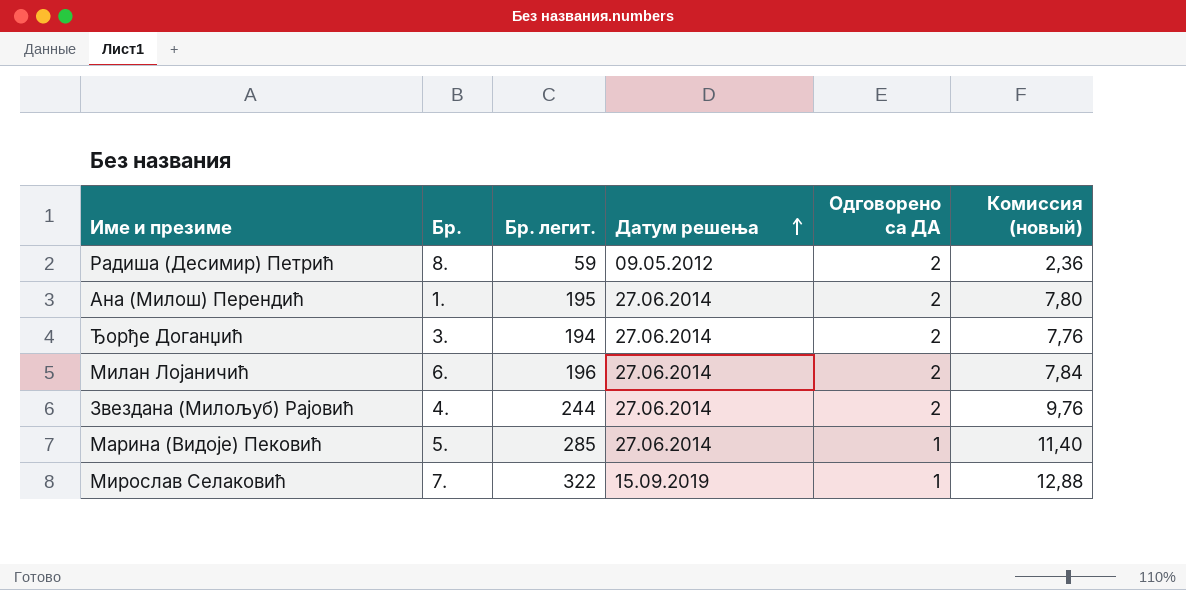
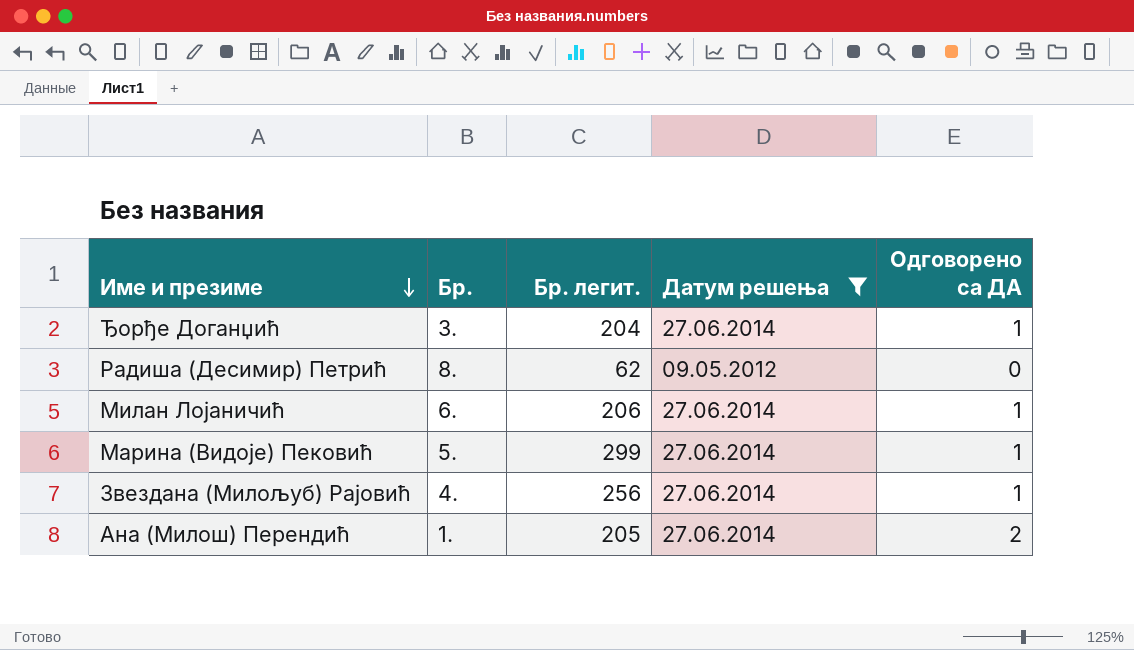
filter: none -> Датум решења != 15.09.2019
row order: Датум решења ascending -> Име и презиме descending
column Комиссия (новый) | formula: [Бр. легит.] * 0,04 -> none
Ђорђе Доганџић | Бр. легит.: 194 -> 204
Ђорђе Доганџић | Одговорено са ДА: 2 -> 1
Радиша (Десимир) Петрић | Бр. легит.: 59 -> 62
Радиша (Десимир) Петрић | Одговорено са ДА: 2 -> 0
Милан Лојаничић | Бр. легит.: 196 -> 206
Милан Лојаничић | Одговорено са ДА: 2 -> 1
Марина (Видоје) Пековић | Бр. легит.: 285 -> 299
Звездана (Милољуб) Рајовић | Бр. легит.: 244 -> 256
Звездана (Милољуб) Рајовић | Одговорено са ДА: 2 -> 1
Ана (Милош) Перендић | Бр. легит.: 195 -> 205

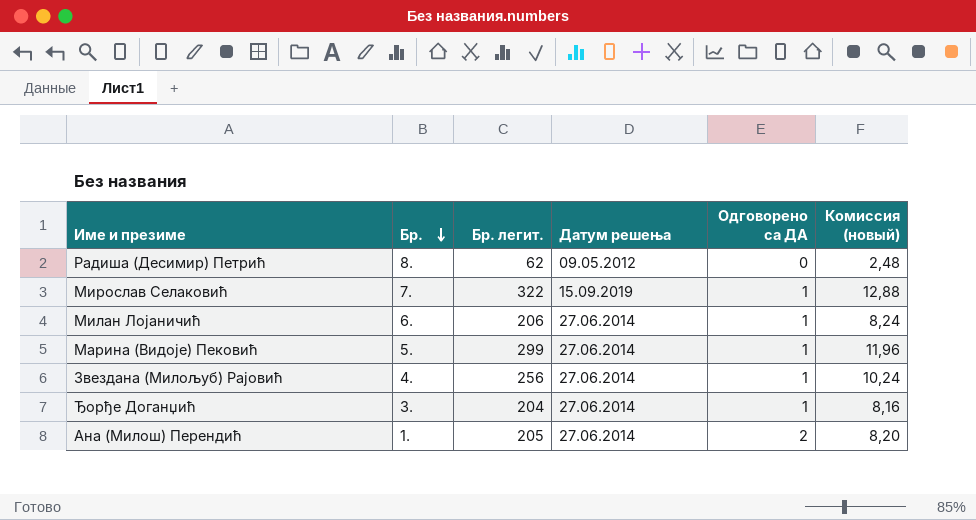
filter: Датум решења != 15.09.2019 -> none
row order: Име и презиме descending -> Бр. descending
column Комиссия (новый) | formula: none -> [Бр. легит.] * 0,04

